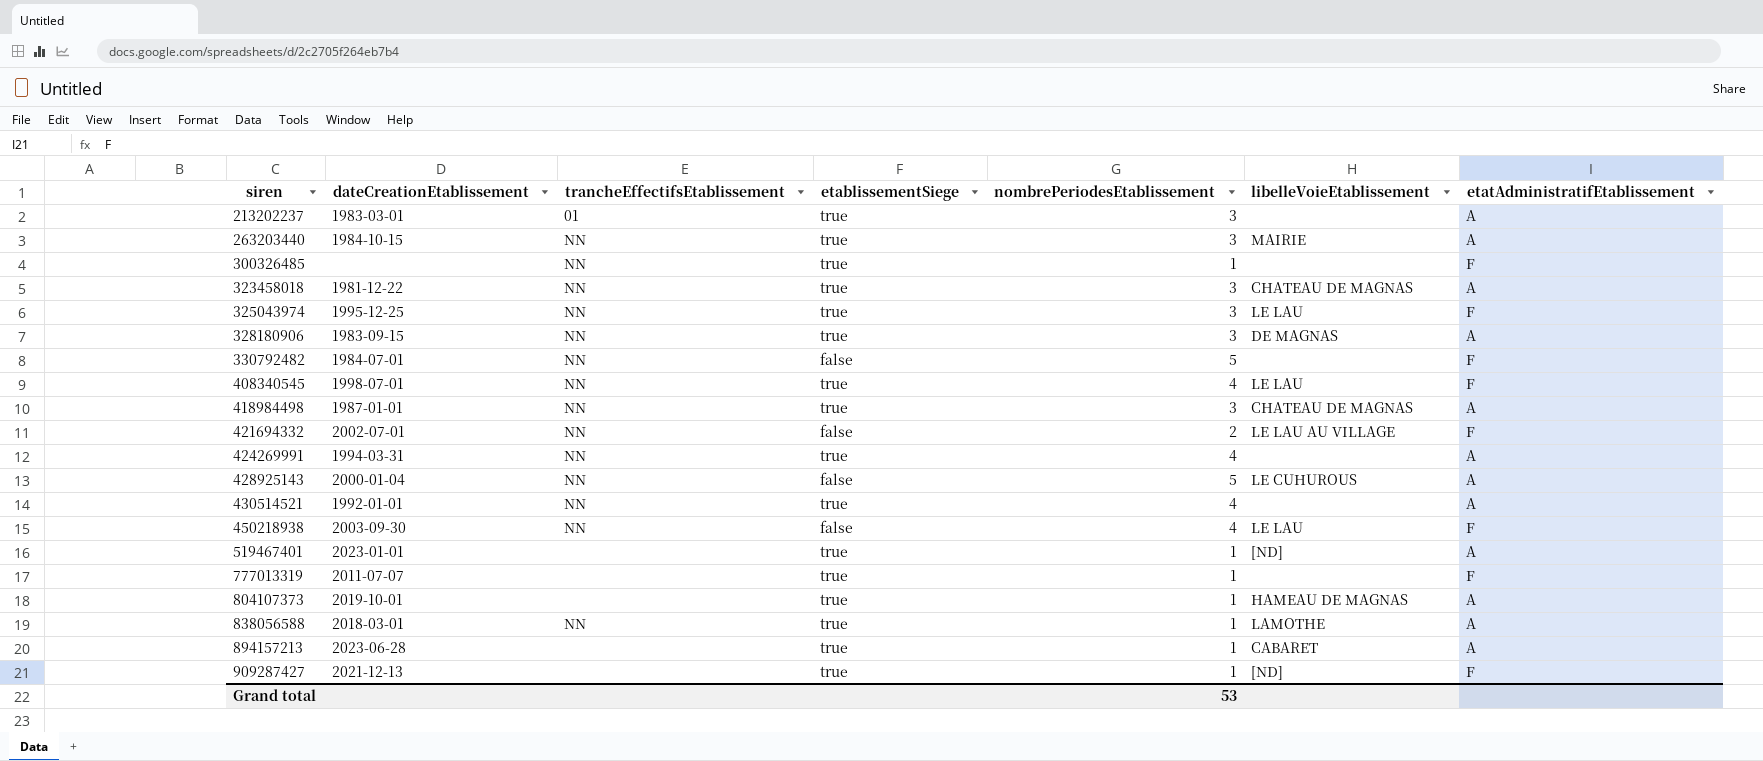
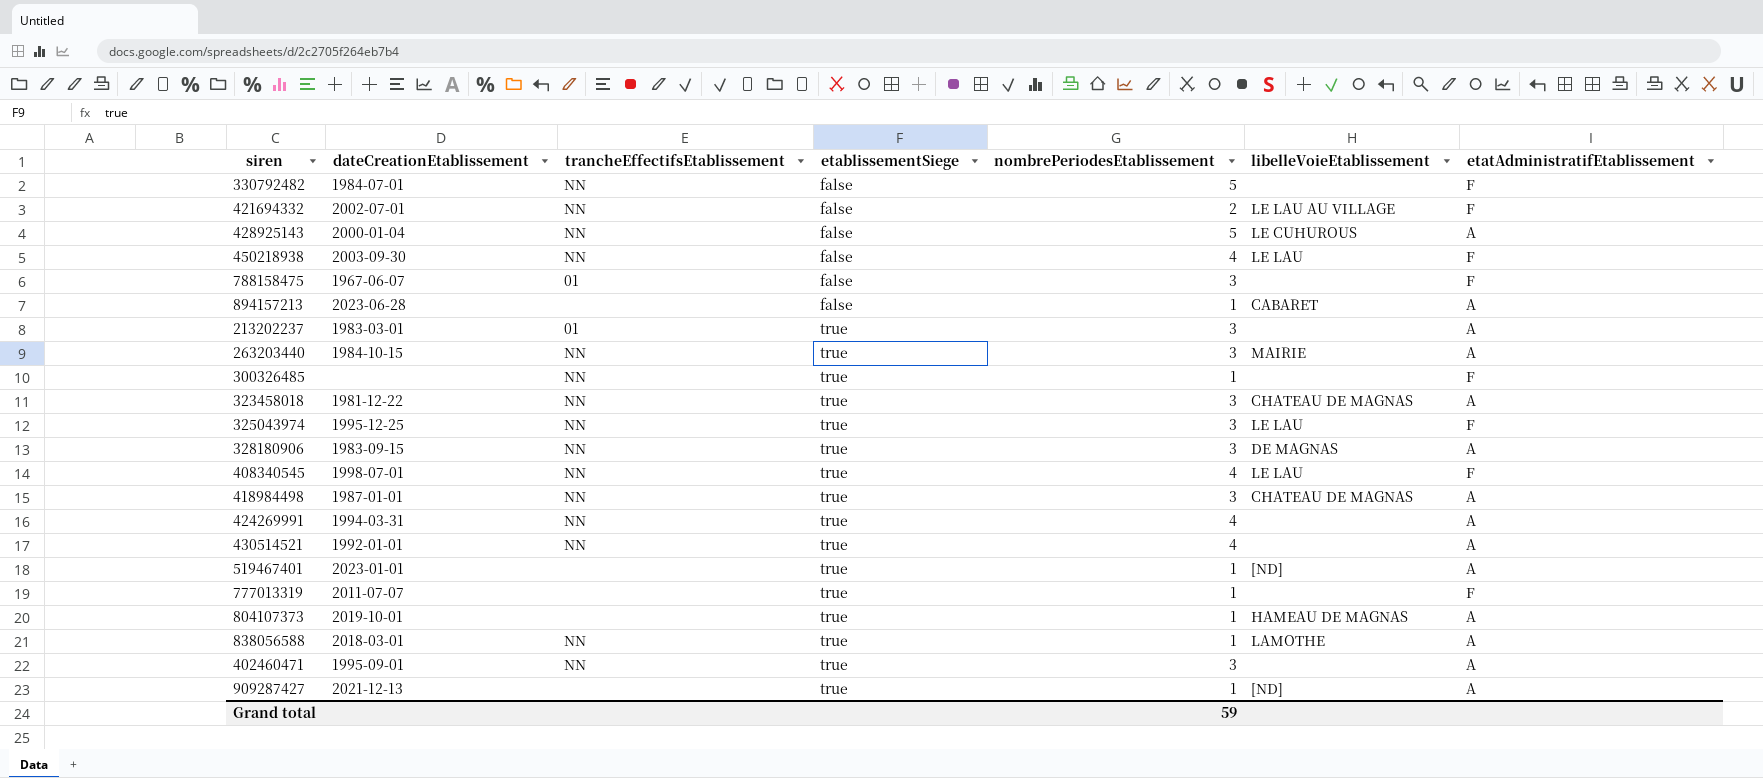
row order: siren ascending -> etablissementSiege ascending
row 788158475: none -> 1967-06-07 | 01 | false | 3 | none | F
894157213 | etablissementSiege: true -> false
row 402460471: none -> 1995-09-01 | NN | true | 3 | none | A
909287427 | etatAdministratifEtablissement: F -> A
Grand total | nombrePeriodesEtablissement: 53 -> 59

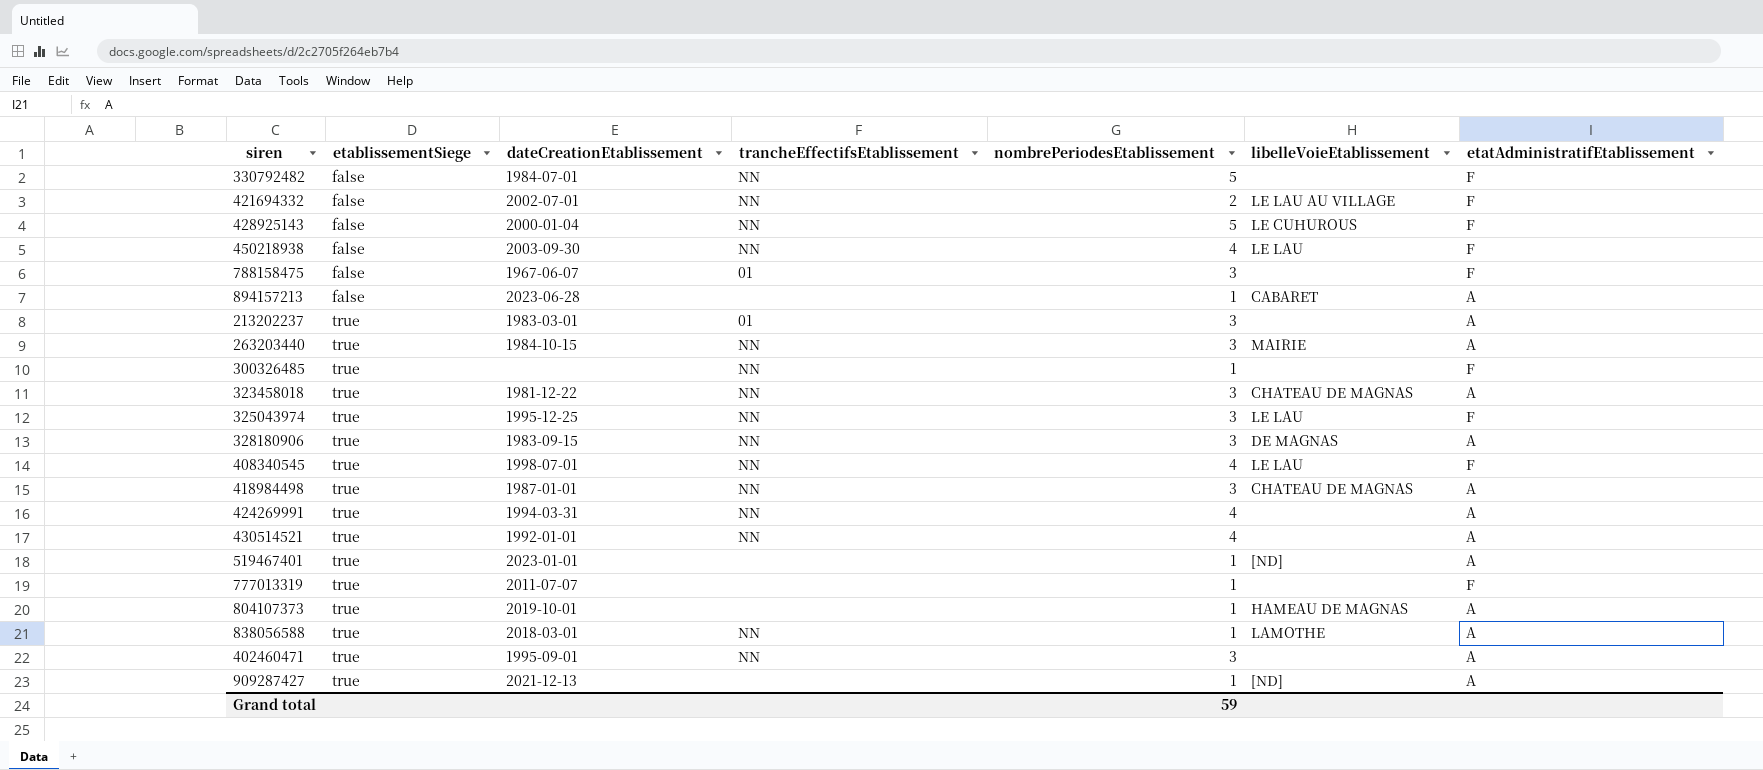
column etablissementSiege | position: 4 -> 2
428925143 | etatAdministratifEtablissement: A -> F

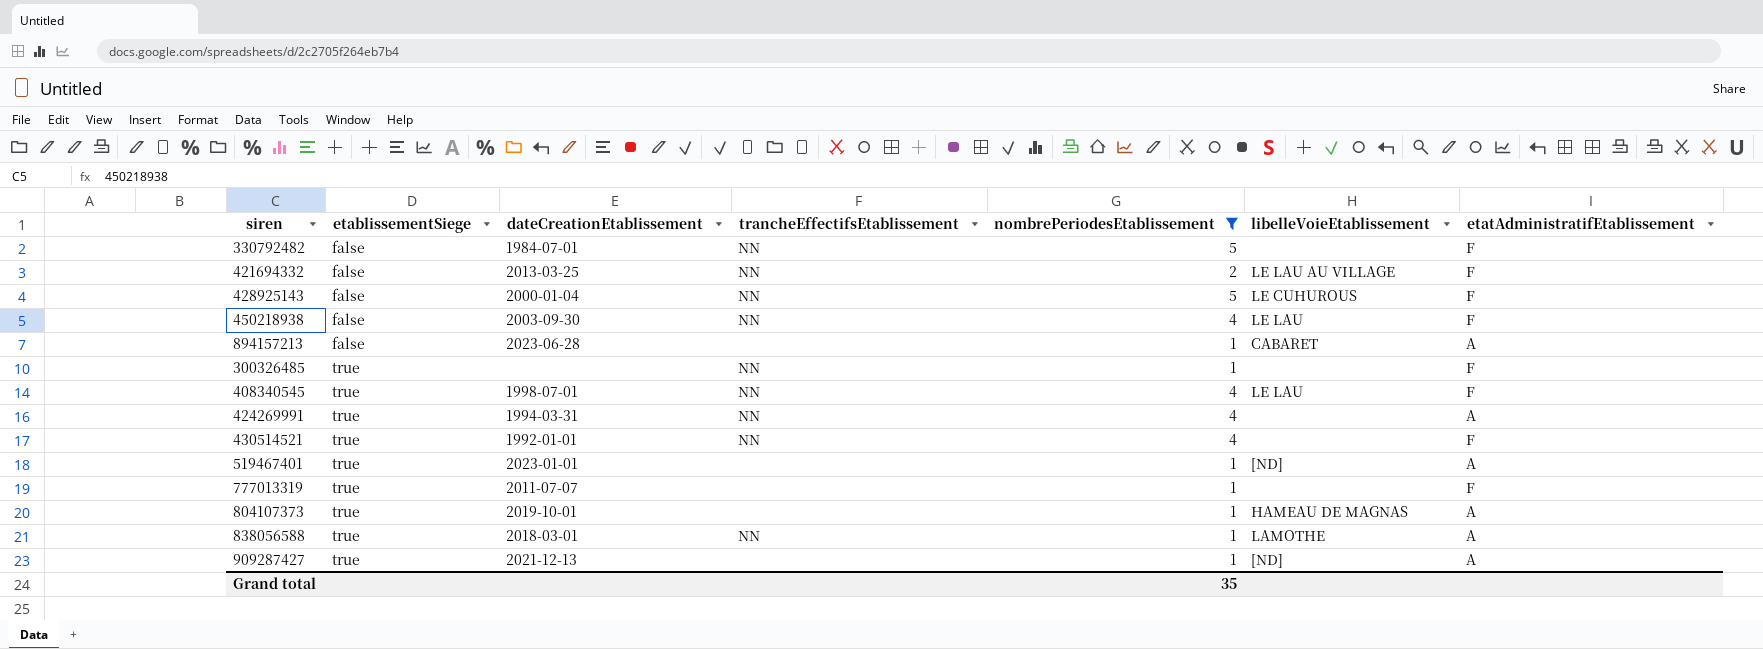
filter: none -> nombrePeriodesEtablissement != 3
421694332 | dateCreationEtablissement: 2002-07-01 -> 2013-03-25
430514521 | etatAdministratifEtablissement: A -> F
Grand total | nombrePeriodesEtablissement: 59 -> 35

